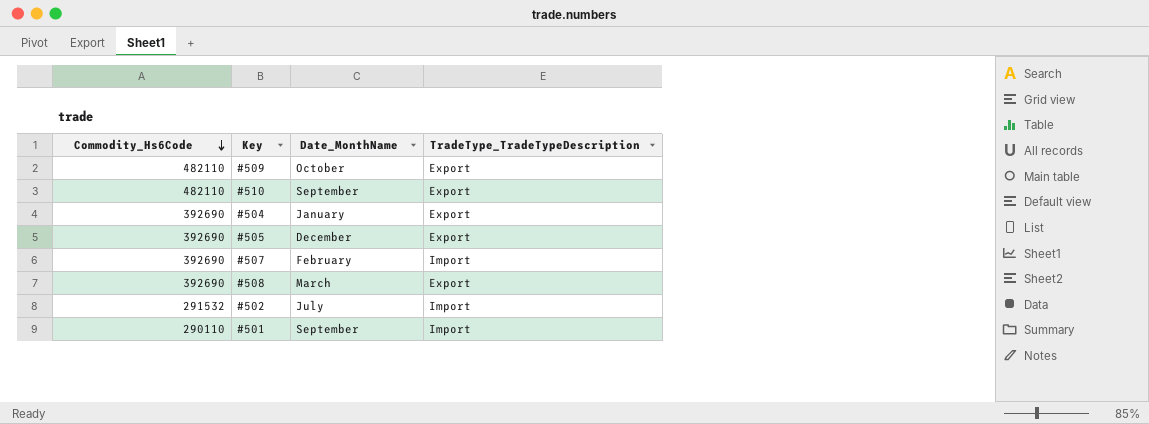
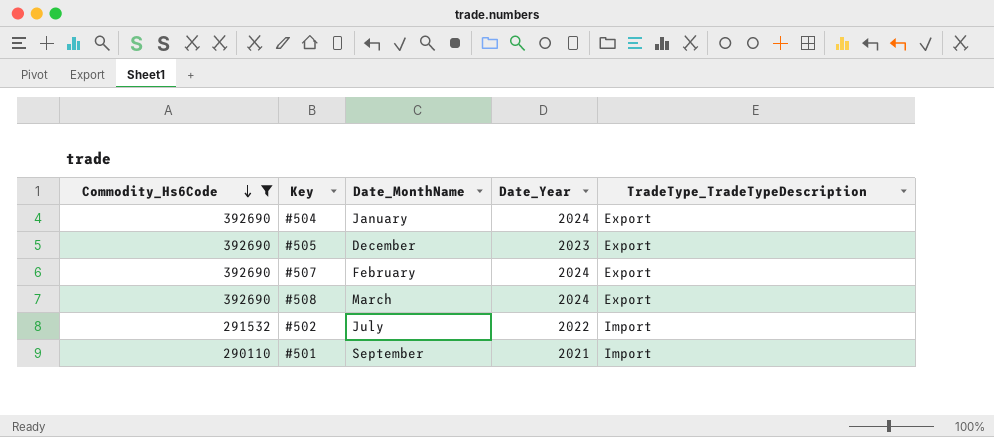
filter: none -> Commodity_Hs6Code != 482110
column Date_Year | position: none -> 4
#507 | TradeType_TradeTypeDescription: Import -> Export

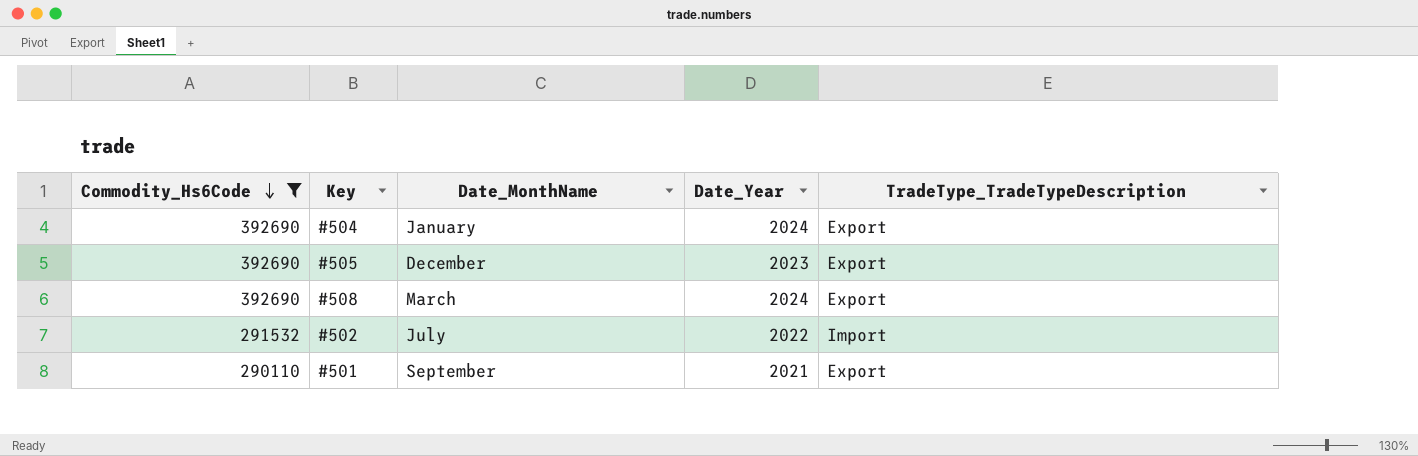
row #507: 392690 | February | 2024 | Export -> none
#501 | TradeType_TradeTypeDescription: Import -> Export

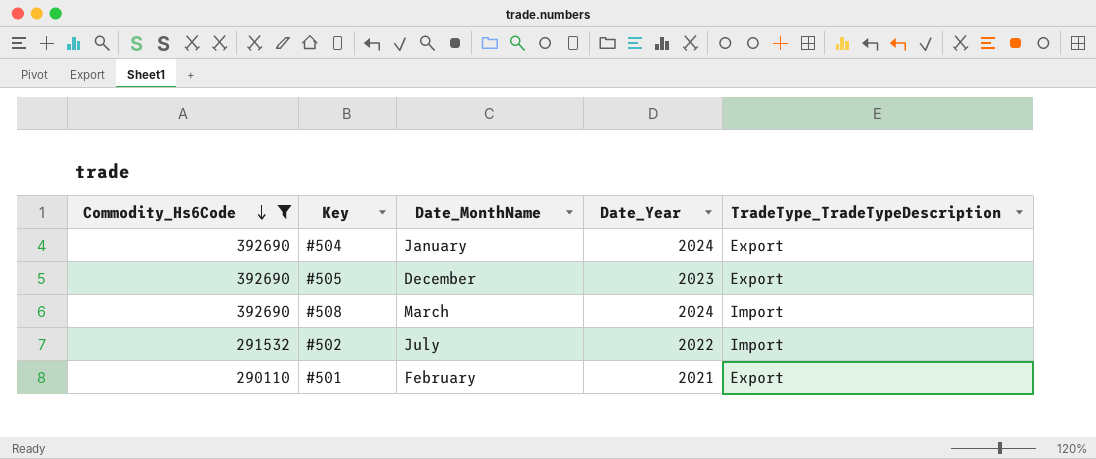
#508 | TradeType_TradeTypeDescription: Export -> Import
#501 | Date_MonthName: September -> February

